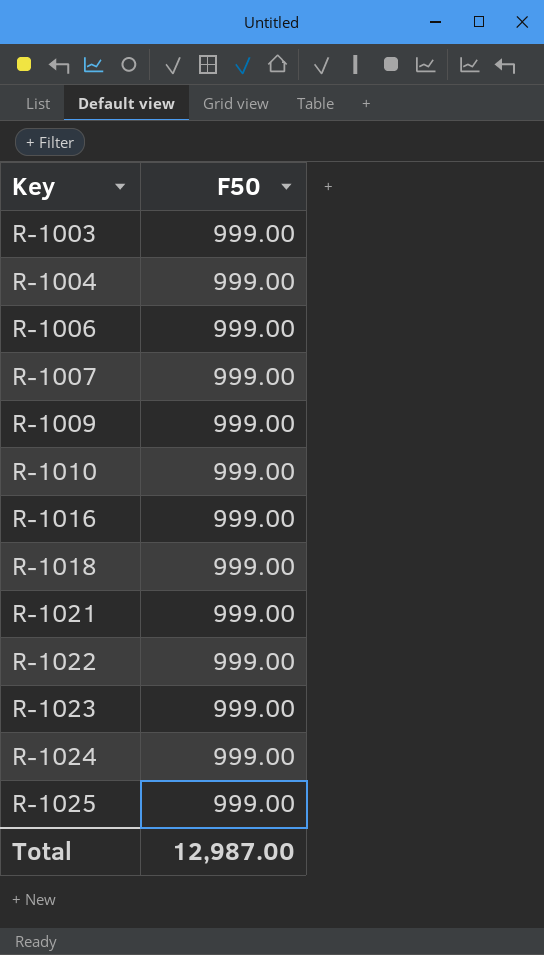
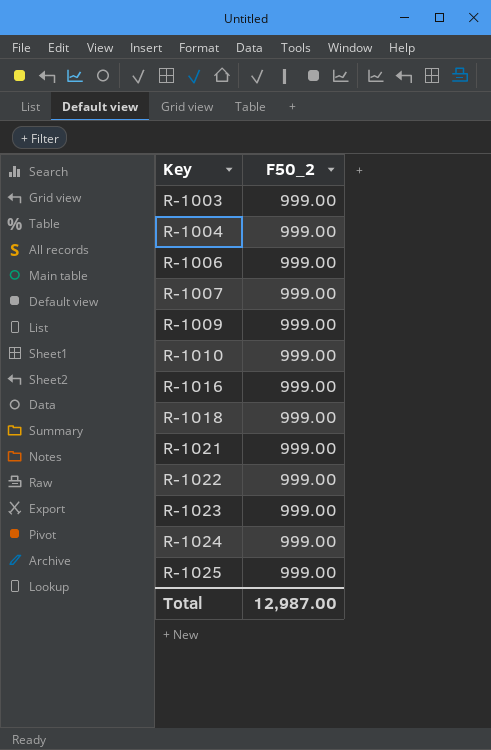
column name: F50 -> F50_2

